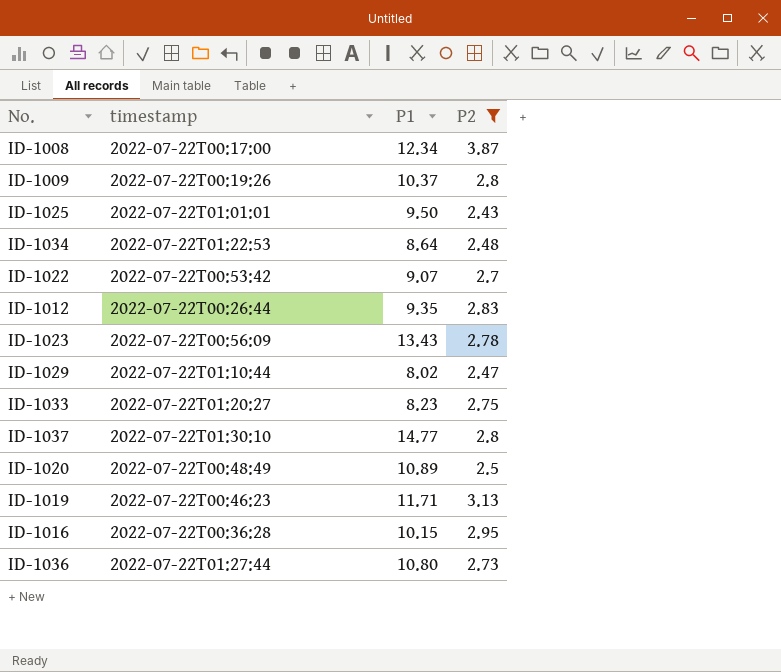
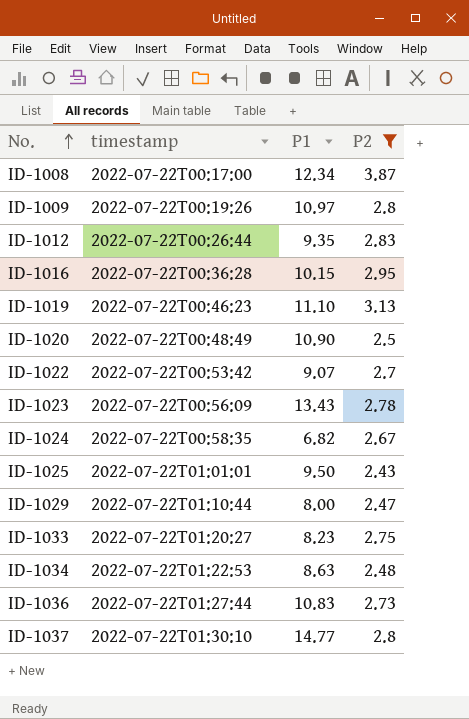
row order: none -> No. ascending
ID-1009 | P1: 10.37 -> 10.97
ID-1019 | P1: 11.71 -> 11.10
ID-1020 | P1: 10.89 -> 10.90
row ID-1024: none -> 2022-07-22T00:58:35 | 6.82 | 2.67
ID-1029 | P1: 8.02 -> 8.00
ID-1034 | P1: 8.64 -> 8.63
ID-1036 | P1: 10.80 -> 10.83

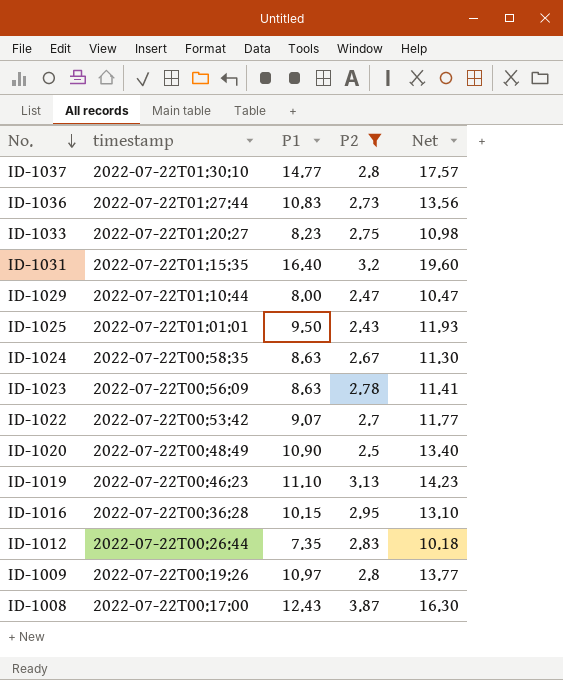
row order: No. ascending -> No. descending
column Net | formula: none -> [P1] + [P2]
row ID-1034: 2022-07-22T01:22:53 | 8.63 | 2.48 -> none
row ID-1031: none -> 2022-07-22T01:15:35 | 16.40 | 3.2 | 19.60
ID-1024 | P1: 6.82 -> 8.63
ID-1023 | P1: 13.43 -> 8.63
ID-1012 | P1: 9.35 -> 7.35
ID-1008 | P1: 12.34 -> 12.43

